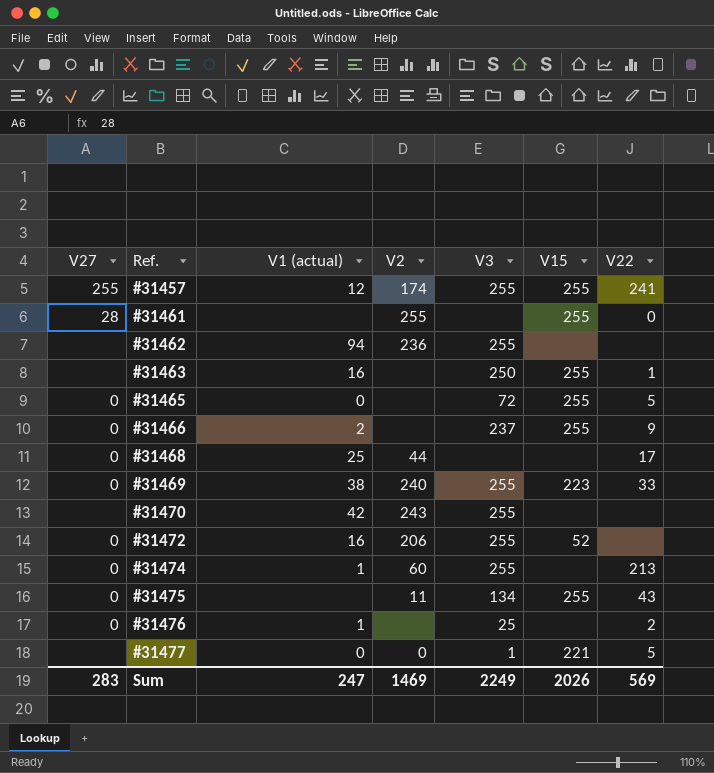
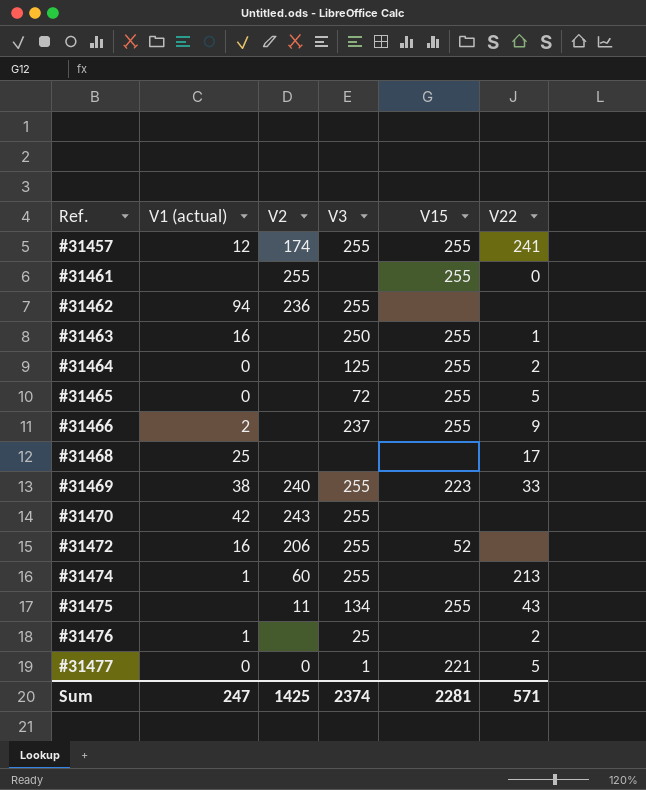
column V27 | position: 1 -> none
row #31464: none -> 0 | none | 125 | 255 | 2
#31468 | V2: 44 -> none
Sum | V2: 1469 -> 1425
Sum | V3: 2249 -> 2374
Sum | V15: 2026 -> 2281
Sum | V22: 569 -> 571

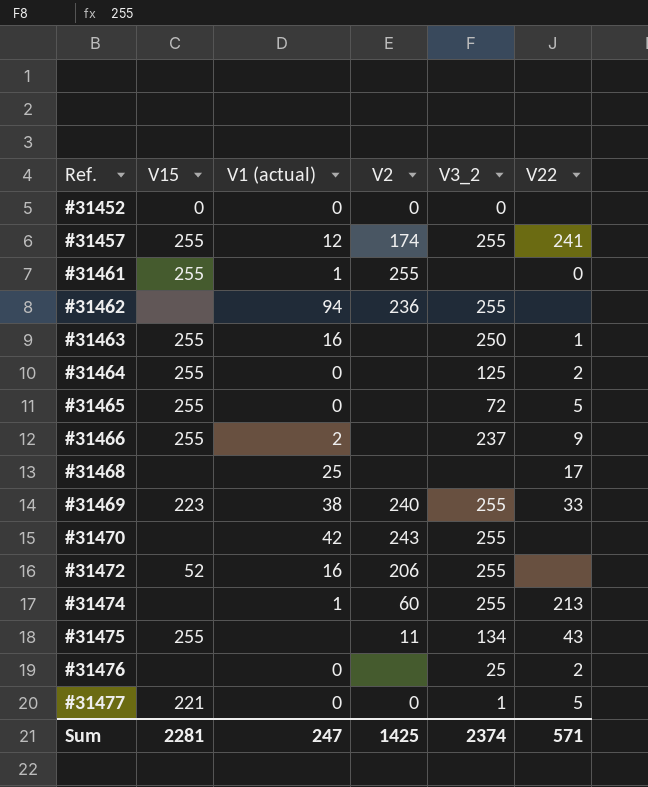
column V15 | position: 5 -> 2
column name: V3 -> V3_2
row #31452: none -> 0 | 0 | 0 | 0 | none
#31461 | V1 (actual): none -> 1
#31476 | V1 (actual): 1 -> 0

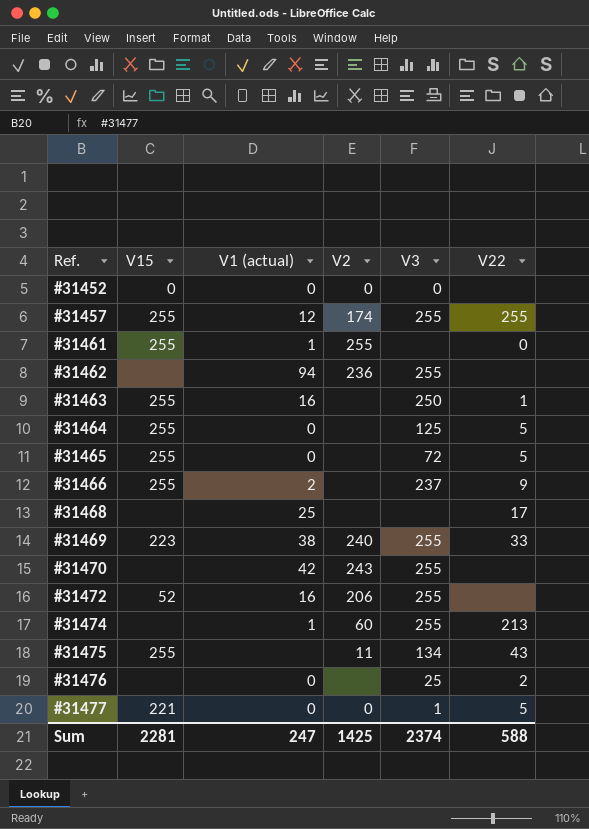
column name: V3_2 -> V3
#31457 | V22: 241 -> 255
#31464 | V22: 2 -> 5
Sum | V22: 571 -> 588

